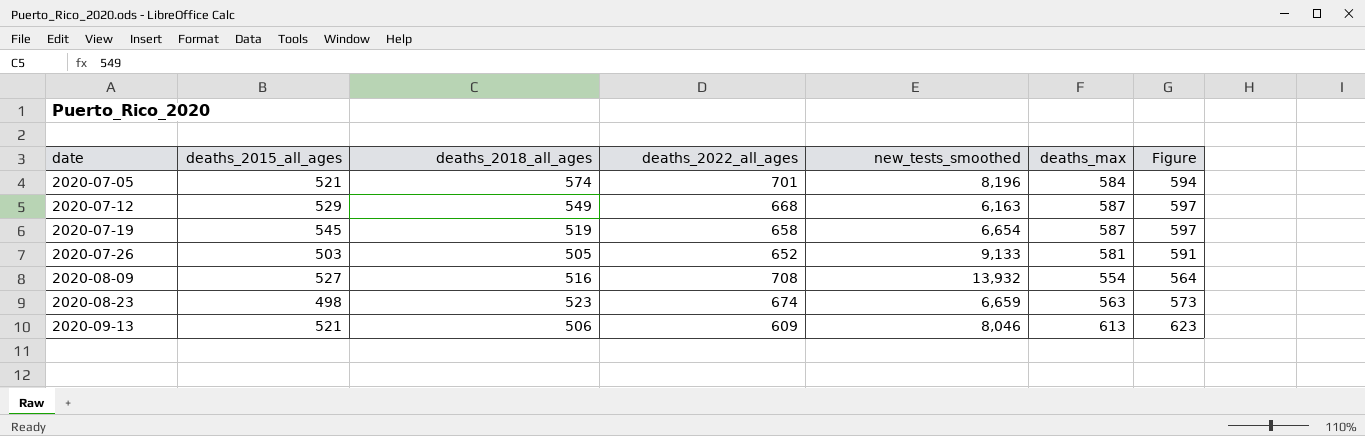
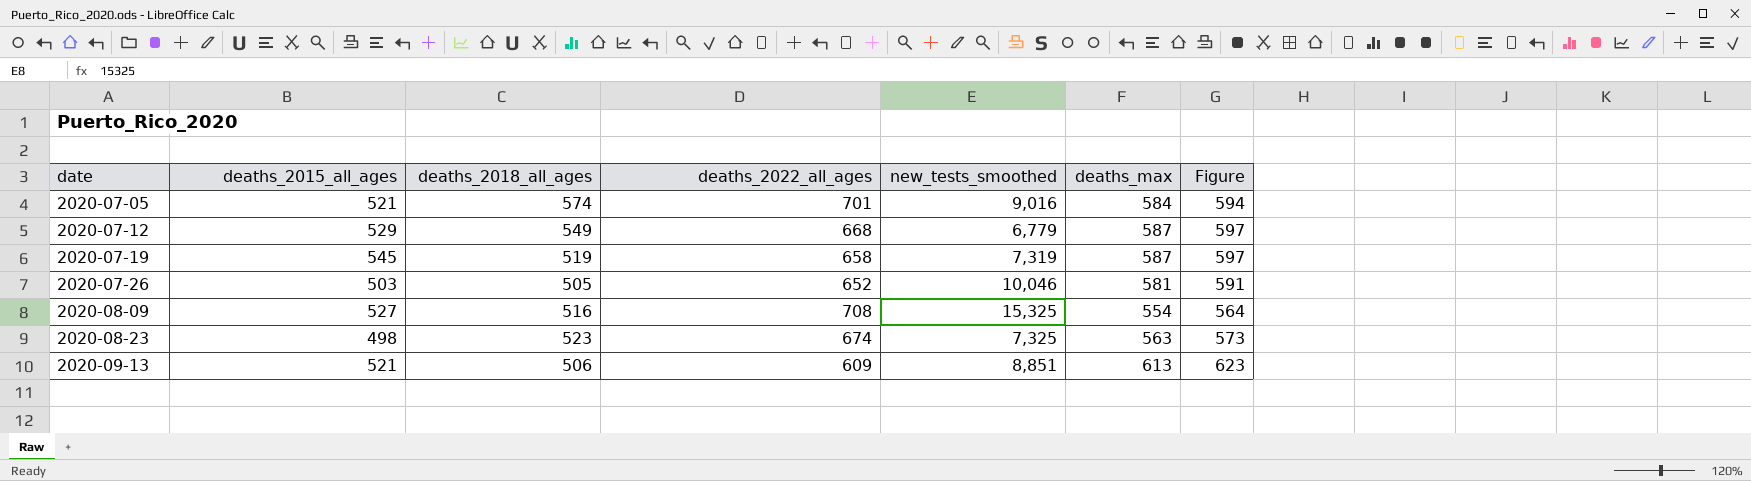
2020-07-05 | new_tests_smoothed: 8,196 -> 9,016
2020-07-12 | new_tests_smoothed: 6,163 -> 6,779
2020-07-19 | new_tests_smoothed: 6,654 -> 7,319
2020-07-26 | new_tests_smoothed: 9,133 -> 10,046
2020-08-09 | new_tests_smoothed: 13,932 -> 15,325
2020-08-23 | new_tests_smoothed: 6,659 -> 7,325
2020-09-13 | new_tests_smoothed: 8,046 -> 8,851

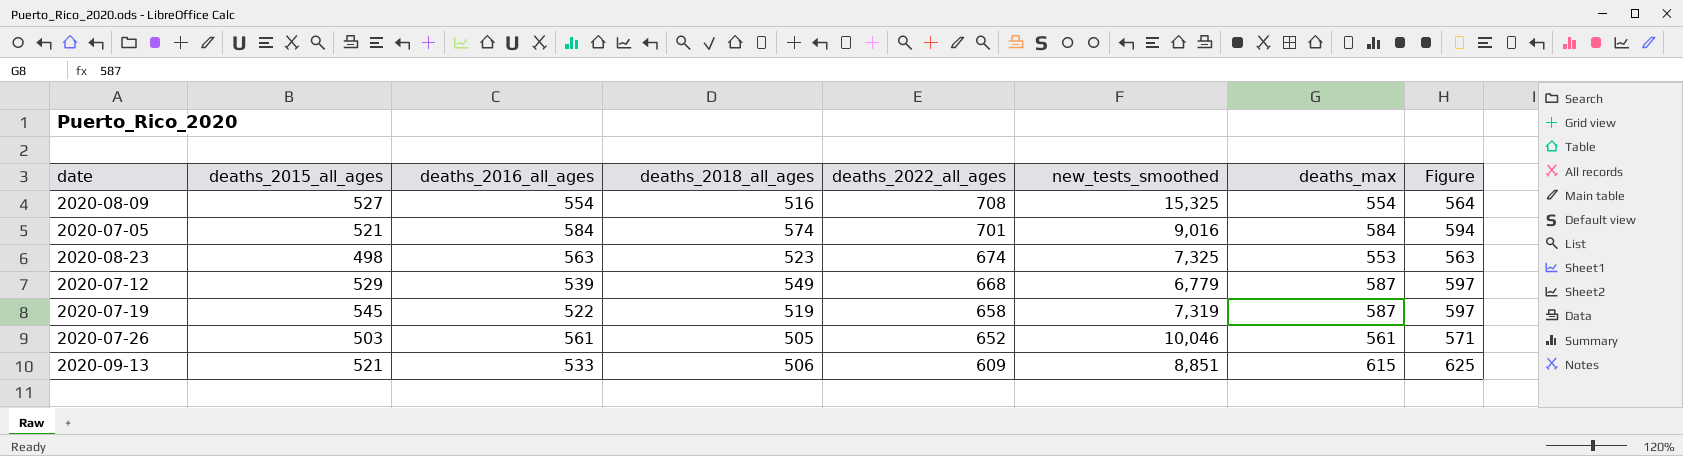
row order: date ascending -> deaths_2022_all_ages descending
column deaths_2016_all_ages | position: none -> 3
2020-08-23 | deaths_max: 563 -> 553
2020-08-23 | Figure: 573 -> 563
2020-07-26 | deaths_max: 581 -> 561
2020-07-26 | Figure: 591 -> 571
2020-09-13 | deaths_max: 613 -> 615
2020-09-13 | Figure: 623 -> 625

